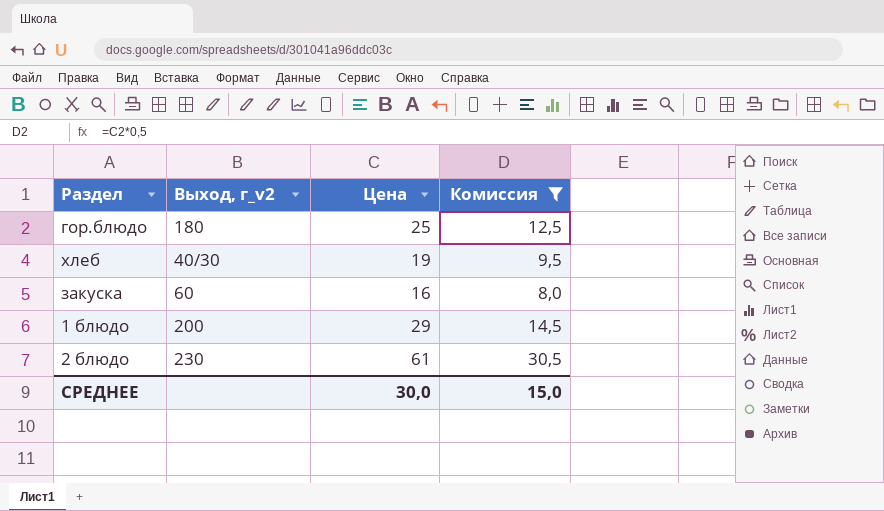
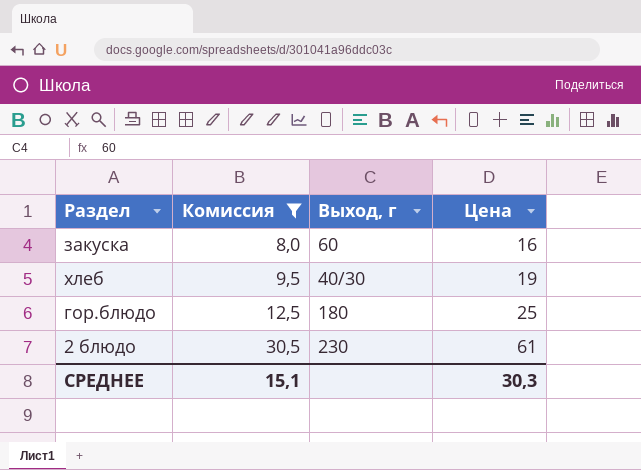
row order: none -> Комиссия ascending
column Комиссия | position: 4 -> 2
column name: Выход, г_v2 -> Выход, г
row 1 блюдо: 200 | 29 | 14,5 -> none
СРЕДНЕЕ | Комиссия: 15,0 -> 15,1
СРЕДНЕЕ | Цена: 30,0 -> 30,3

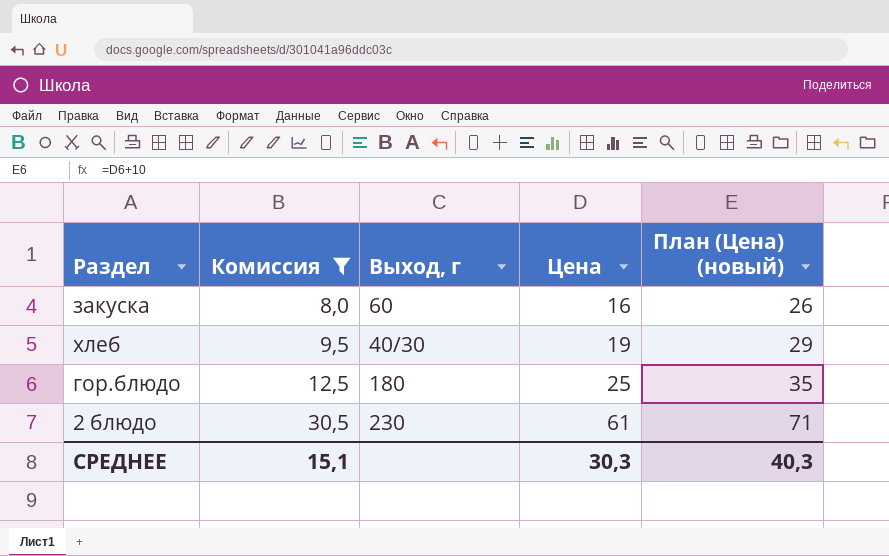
column План (Цена) (новый) | formula: none -> [Цена] + 10

